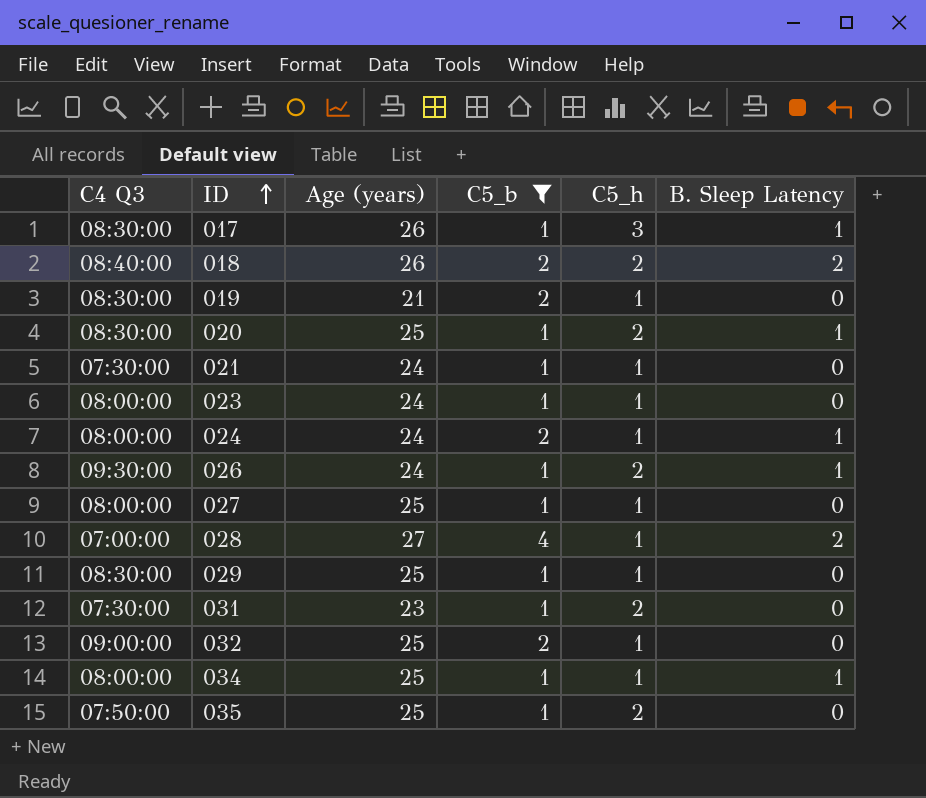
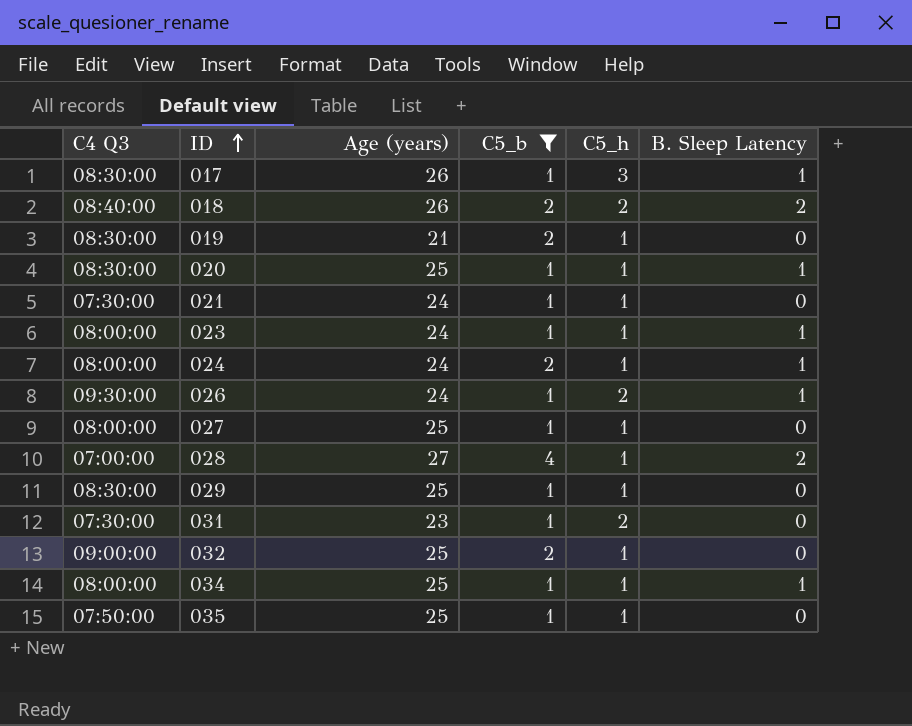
020 | C5_h: 2 -> 1
023 | B. Sleep Latency: 0 -> 1
035 | C5_h: 2 -> 1

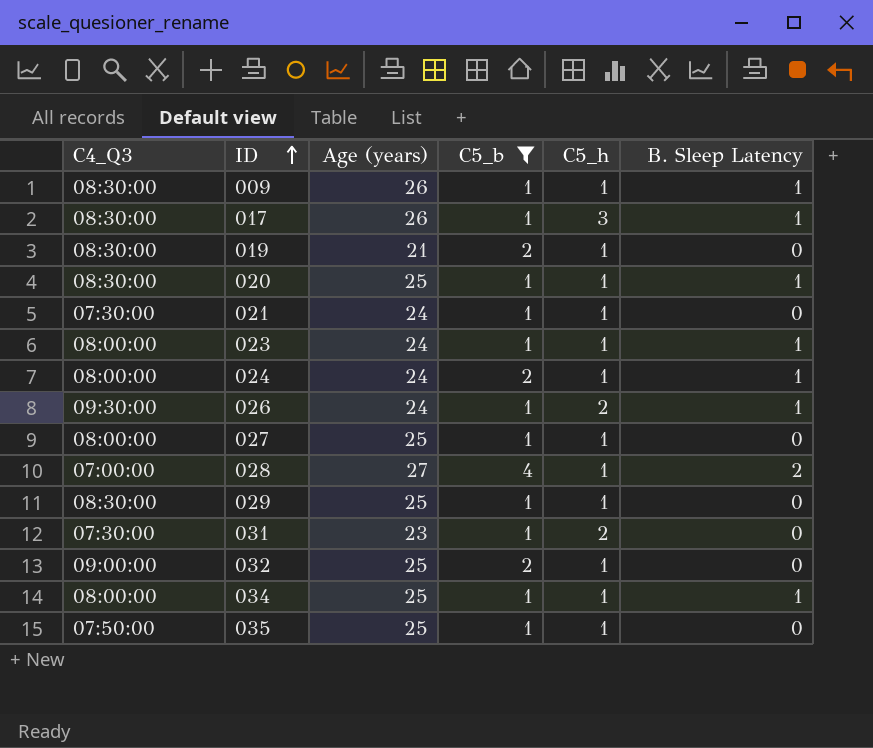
column name: C4 Q3 -> C4_Q3
row 018: 08:40:00 | 26 | 2 | 2 | 2 -> none
row 009: none -> 08:30:00 | 26 | 1 | 1 | 1

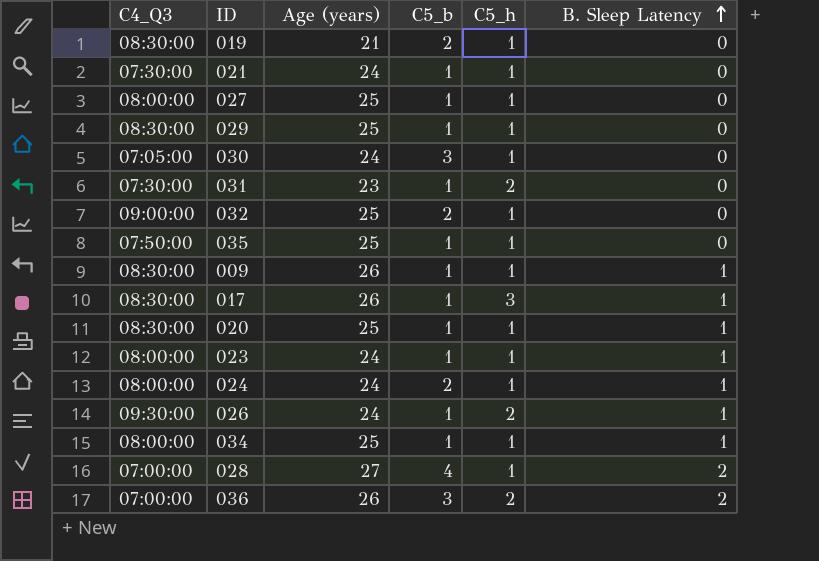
filter: C5_b != 3 -> none
row order: ID ascending -> B. Sleep Latency ascending

